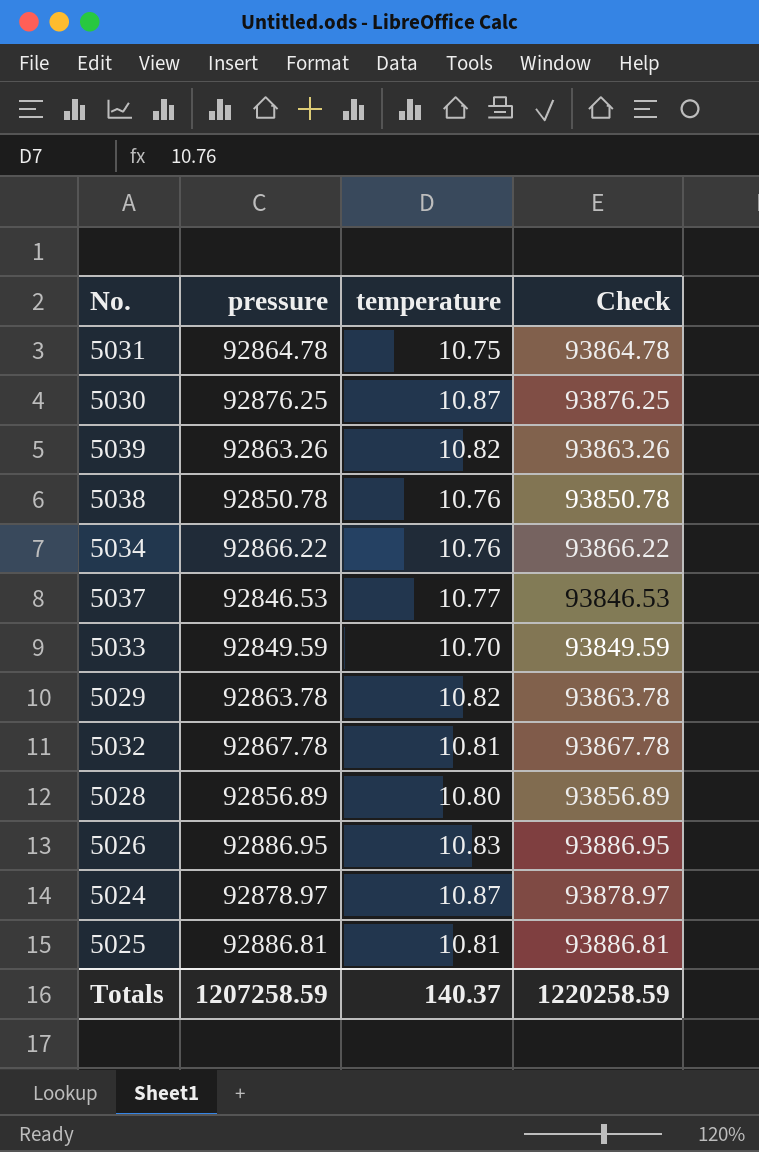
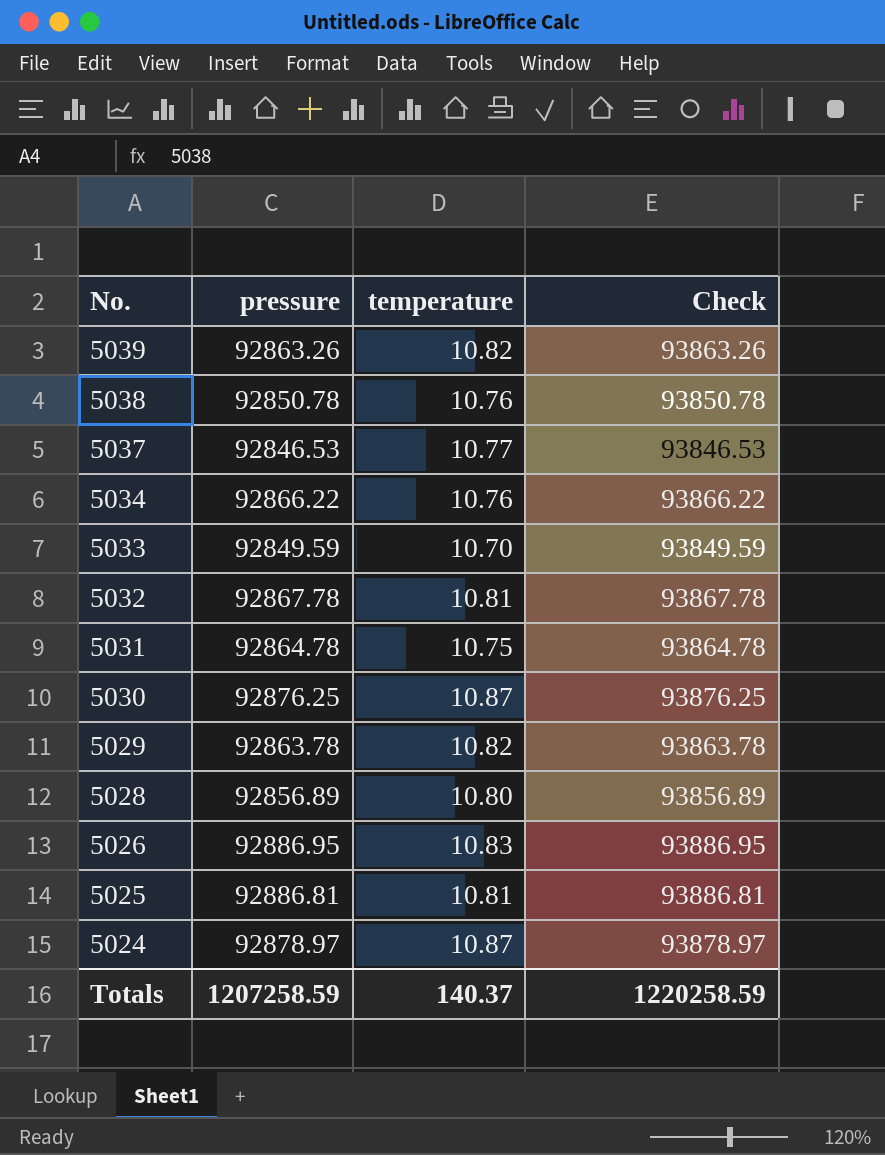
row order: none -> No. descending

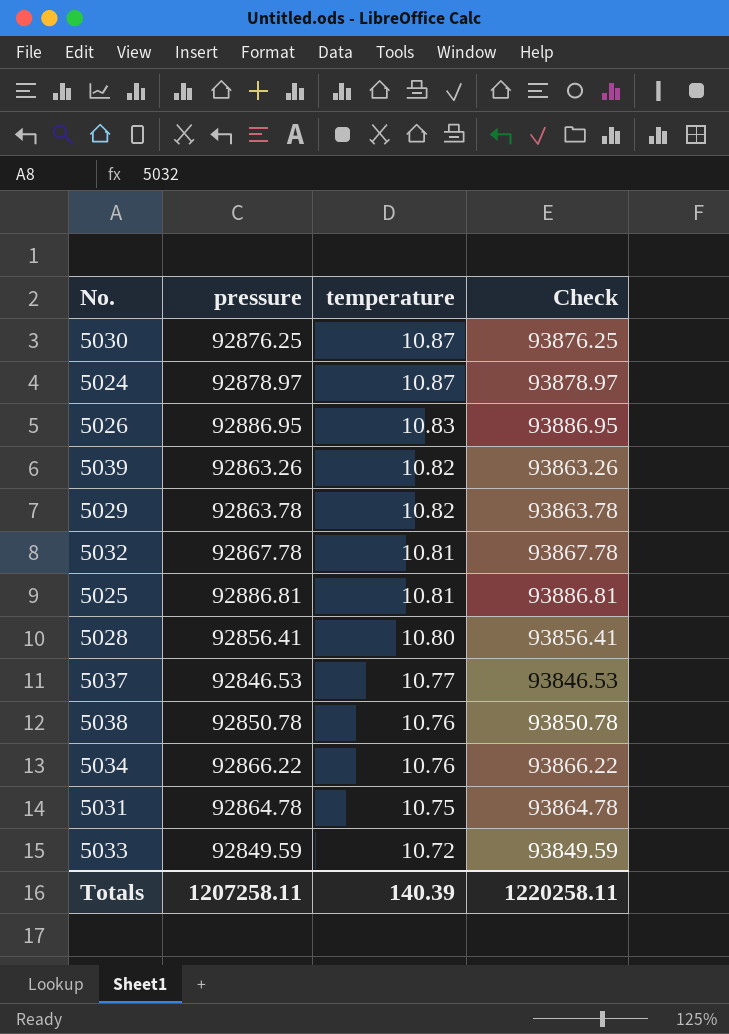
row order: No. descending -> temperature descending
5028 | pressure: 92856.89 -> 92856.41
5028 | Check: 93856.89 -> 93856.41
5033 | temperature: 10.70 -> 10.72
Totals | pressure: 1207258.59 -> 1207258.11
Totals | temperature: 140.37 -> 140.39
Totals | Check: 1220258.59 -> 1220258.11

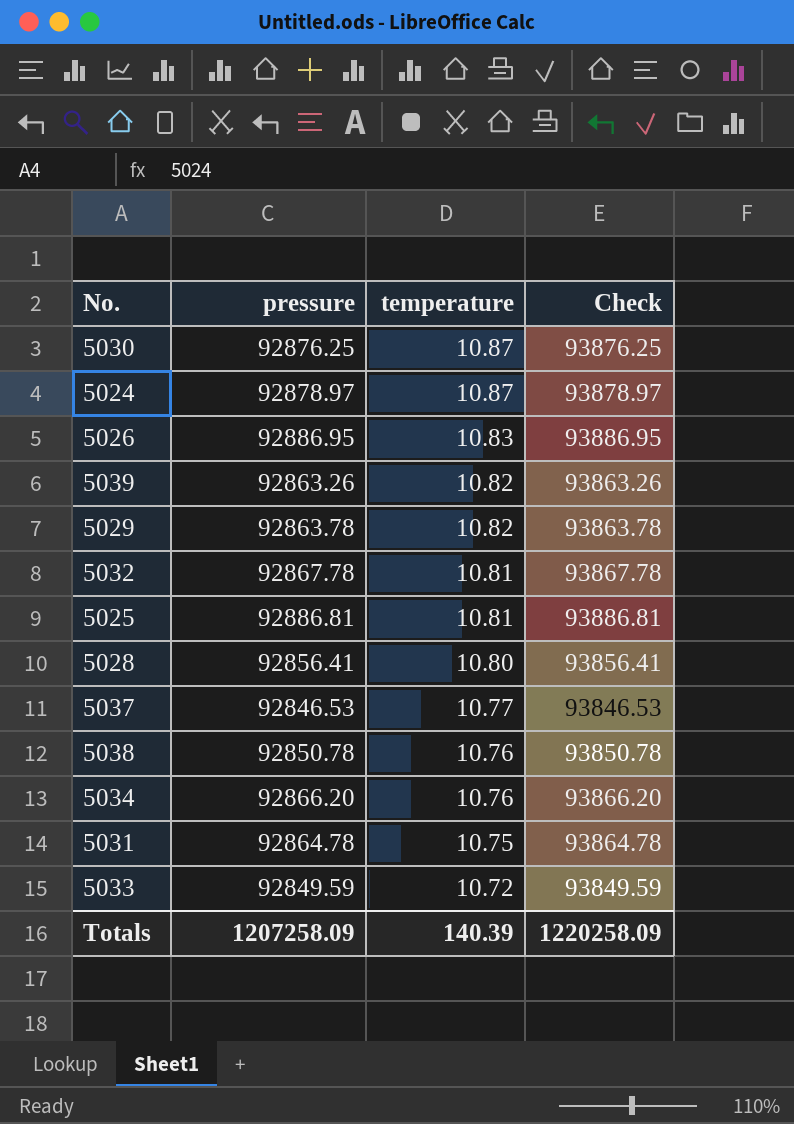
5034 | pressure: 92866.22 -> 92866.20
5034 | Check: 93866.22 -> 93866.20
Totals | pressure: 1207258.11 -> 1207258.09
Totals | Check: 1220258.11 -> 1220258.09

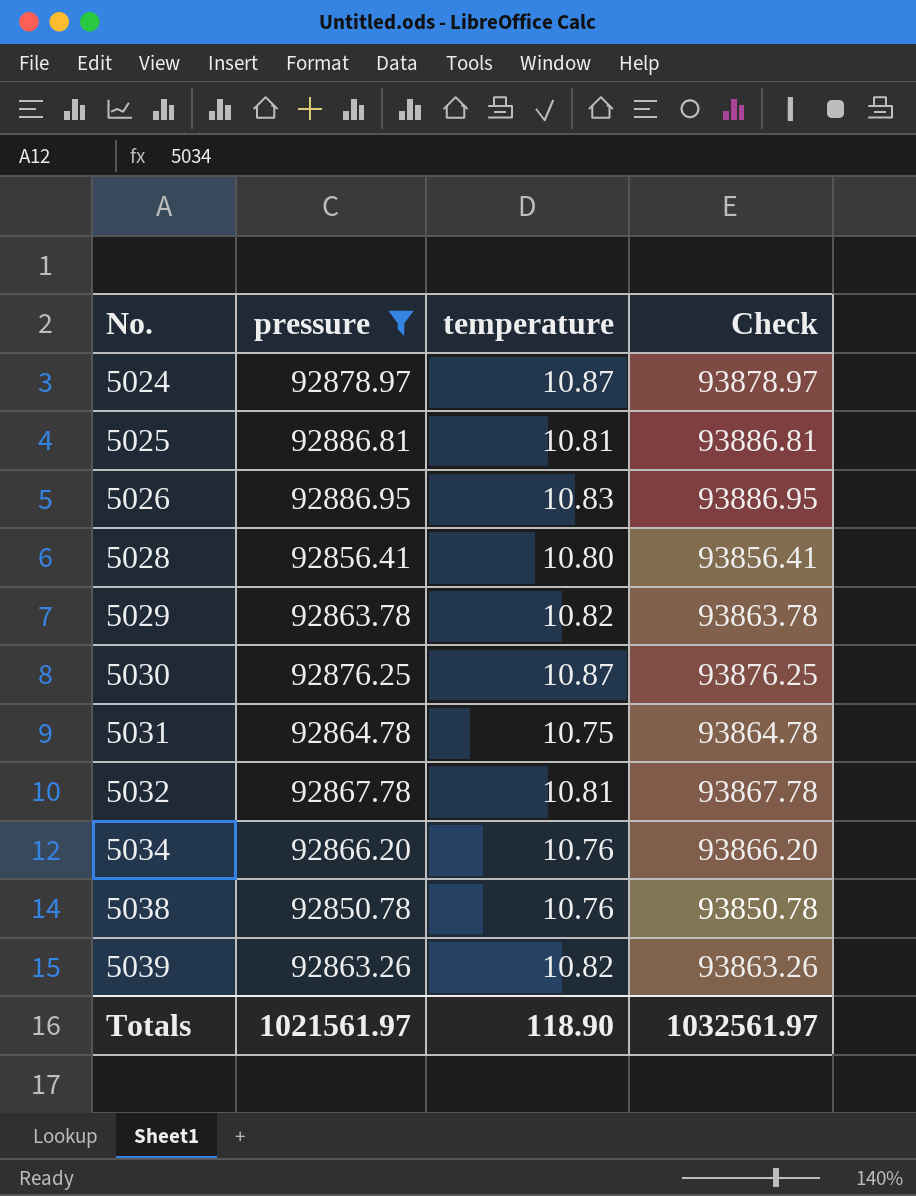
filter: none -> pressure >= 92850.78
row order: temperature descending -> No. ascending
Totals | pressure: 1207258.09 -> 1021561.97
Totals | temperature: 140.39 -> 118.90
Totals | Check: 1220258.09 -> 1032561.97

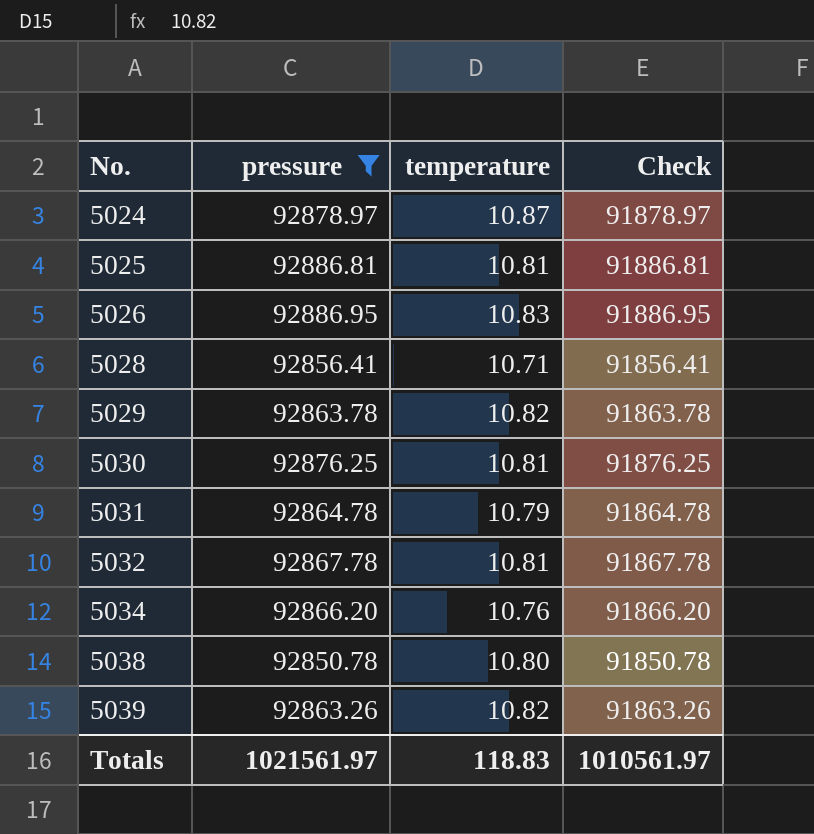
column Check | formula: [pressure] + 1000 -> [pressure] - 1000
5028 | temperature: 10.80 -> 10.71
5030 | temperature: 10.87 -> 10.81
5031 | temperature: 10.75 -> 10.79
5038 | temperature: 10.76 -> 10.80
Totals | temperature: 118.90 -> 118.83
Totals | Check: 1032561.97 -> 1010561.97

